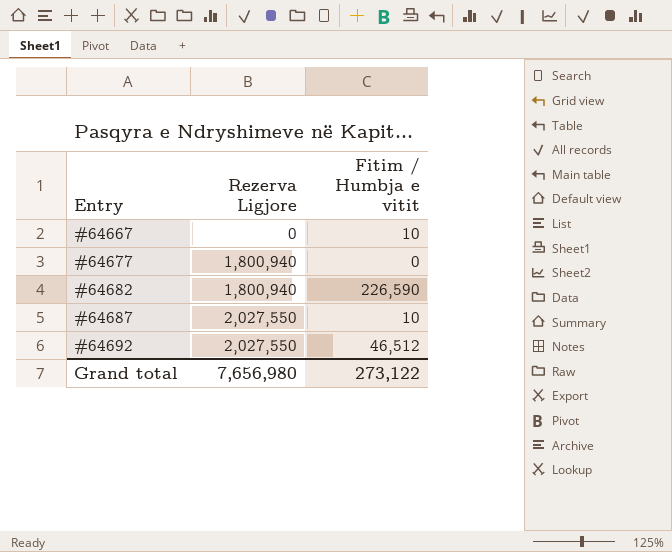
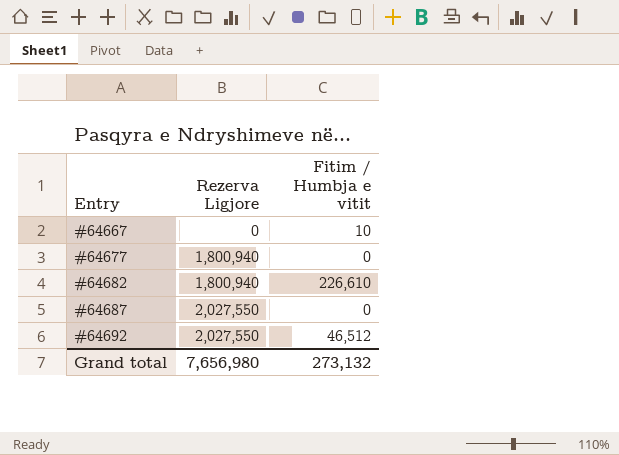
#64682 | Fitim / Humbja e vitit: 226,590 -> 226,610
#64687 | Fitim / Humbja e vitit: 10 -> 0
Grand total | Fitim / Humbja e vitit: 273,122 -> 273,132

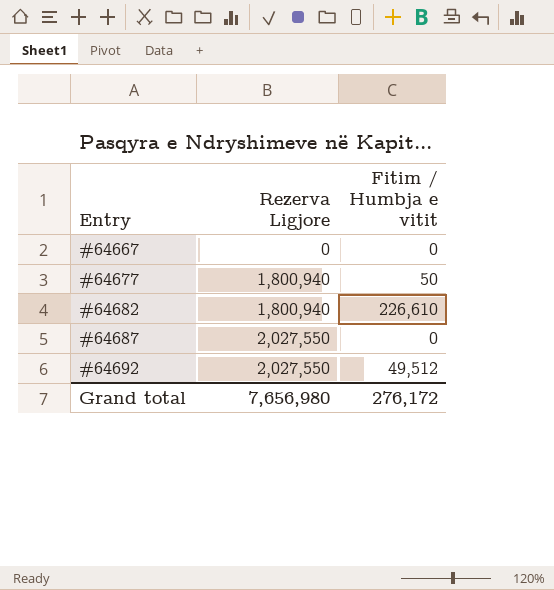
#64667 | Fitim / Humbja e vitit: 10 -> 0
#64677 | Fitim / Humbja e vitit: 0 -> 50
#64692 | Fitim / Humbja e vitit: 46,512 -> 49,512
Grand total | Fitim / Humbja e vitit: 273,132 -> 276,172

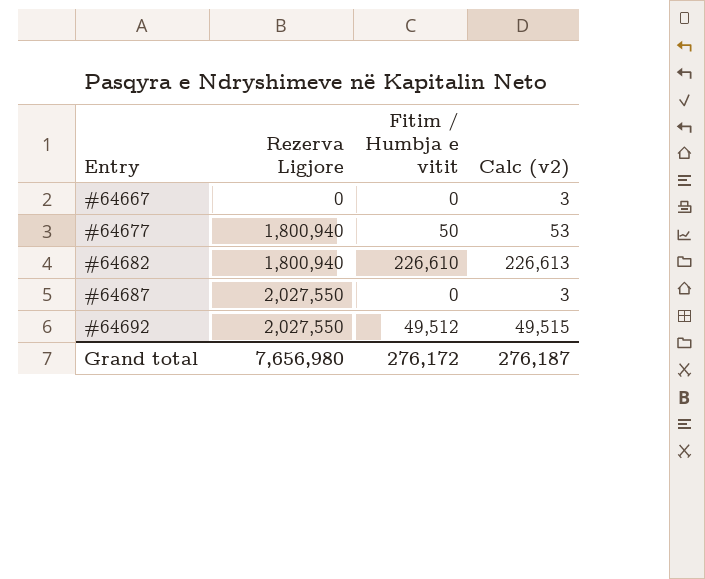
column Calc (v2) | formula: none -> [Fitim / Humbja e vitit] + 3

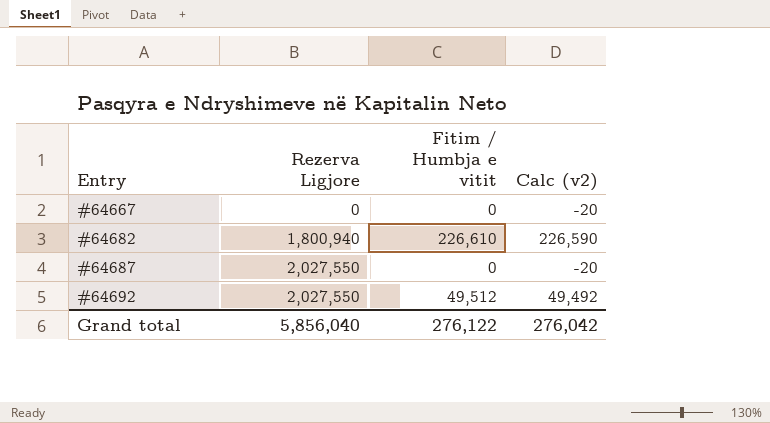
column Calc (v2) | formula: [Fitim / Humbja e vitit] + 3 -> [Fitim / Humbja e vitit] - 20
row #64677: 1,800,940 | 50 | 53 -> none
Grand total | Rezerva Ligjore: 7,656,980 -> 5,856,040
Grand total | Fitim / Humbja e vitit: 276,172 -> 276,122
Grand total | Calc (v2): 276,187 -> 276,042

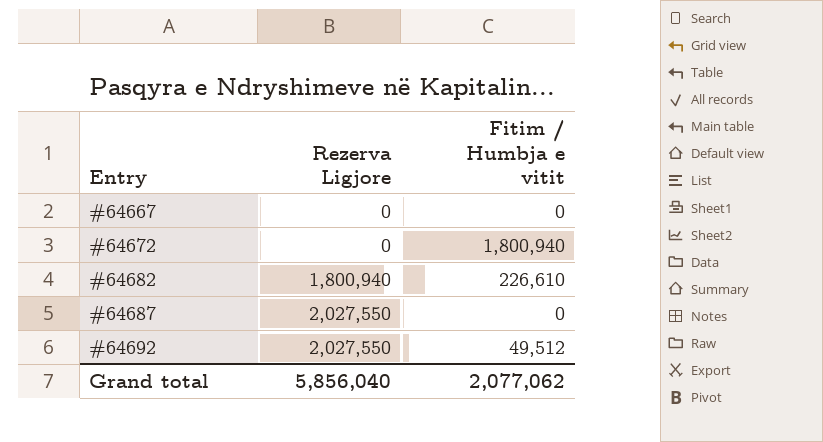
column Calc (v2) | formula: [Fitim / Humbja e vitit] - 20 -> none
row #64672: none -> 0 | 1,800,940
Grand total | Fitim / Humbja e vitit: 276,122 -> 2,077,062

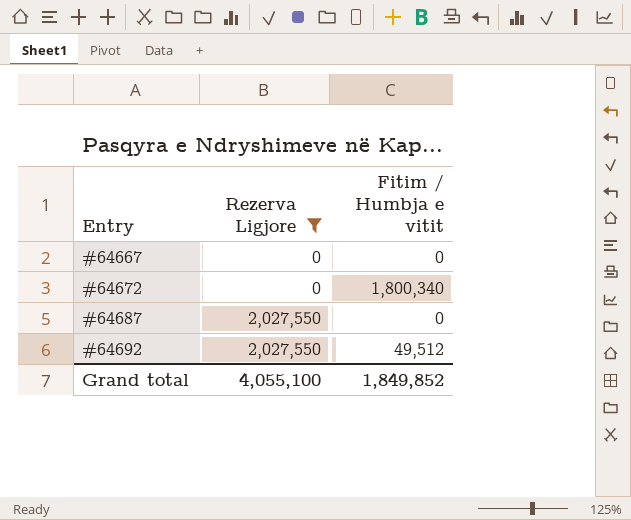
filter: none -> Rezerva Ligjore != 1,800,940
#64672 | Fitim / Humbja e vitit: 1,800,940 -> 1,800,340
Grand total | Rezerva Ligjore: 5,856,040 -> 4,055,100
Grand total | Fitim / Humbja e vitit: 2,077,062 -> 1,849,852

